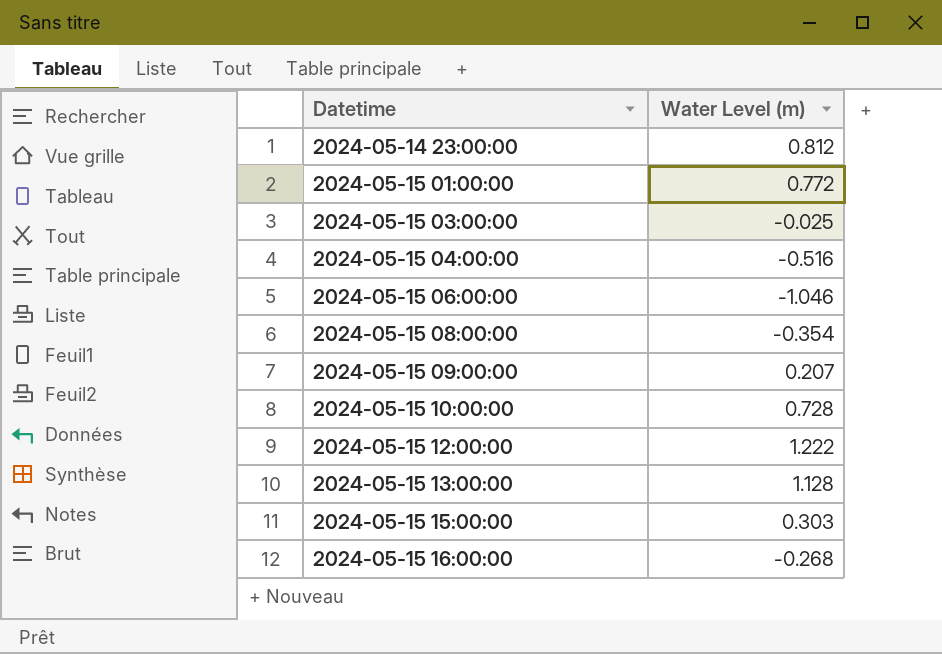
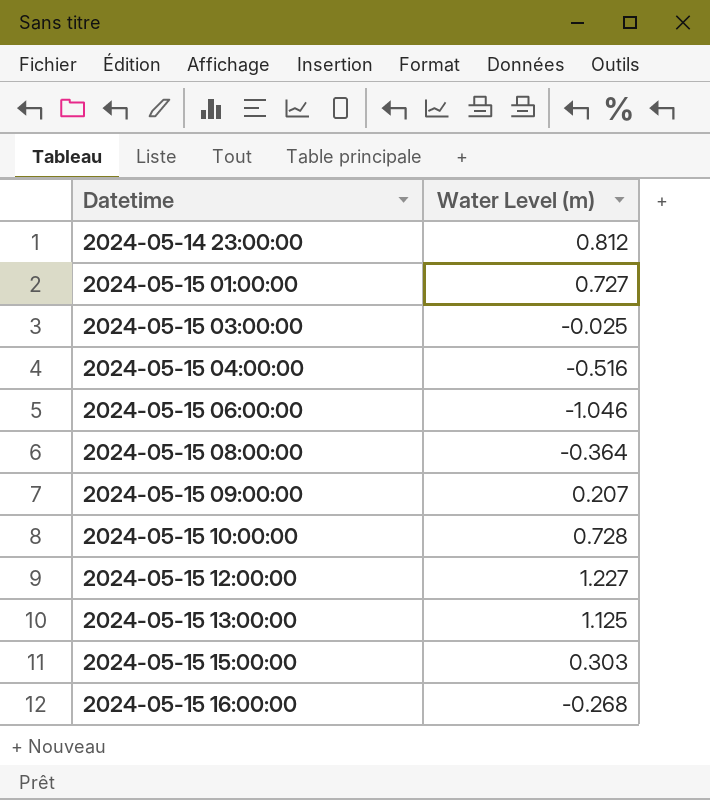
2024-05-15 01:00:00 | Water Level (m): 0.772 -> 0.727
2024-05-15 08:00:00 | Water Level (m): -0.354 -> -0.364
2024-05-15 12:00:00 | Water Level (m): 1.222 -> 1.227
2024-05-15 13:00:00 | Water Level (m): 1.128 -> 1.125

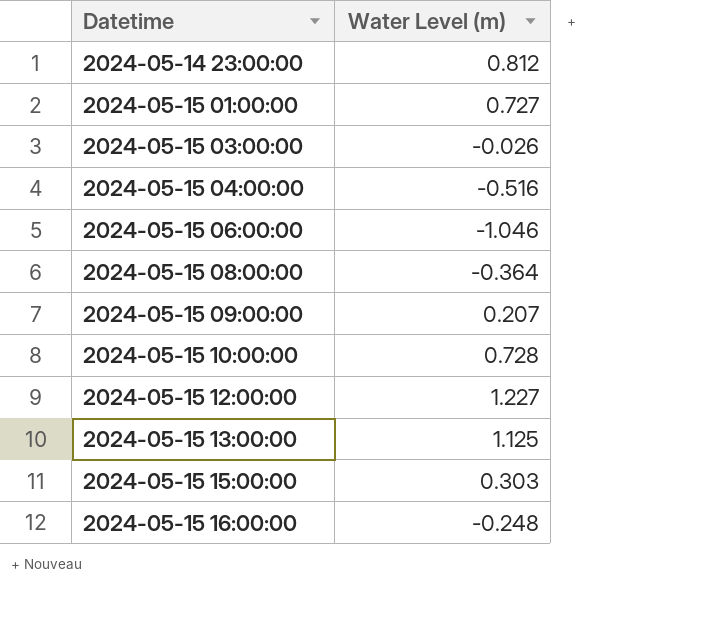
2024-05-15 03:00:00 | Water Level (m): -0.025 -> -0.026
2024-05-15 16:00:00 | Water Level (m): -0.268 -> -0.248

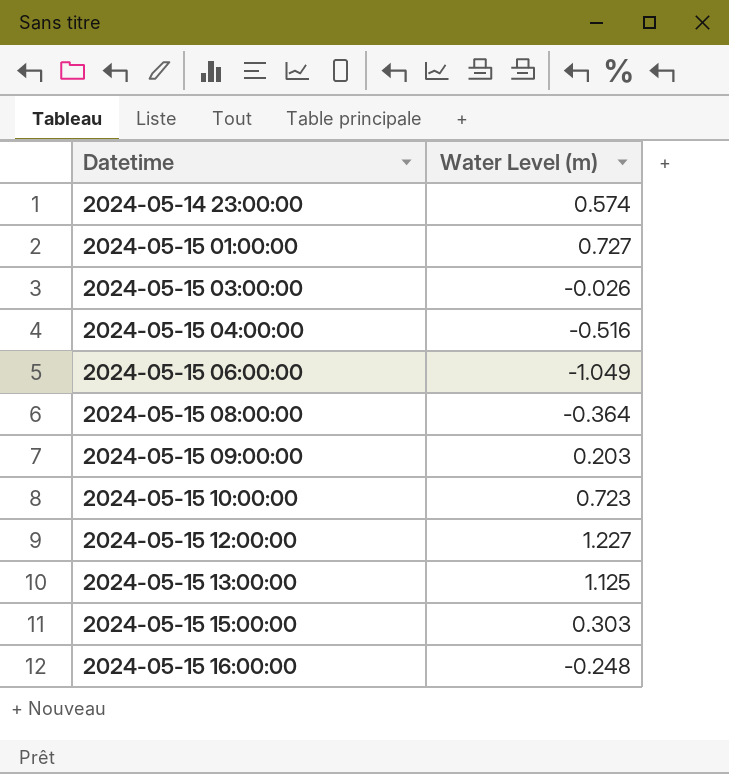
2024-05-14 23:00:00 | Water Level (m): 0.812 -> 0.574
2024-05-15 06:00:00 | Water Level (m): -1.046 -> -1.049
2024-05-15 09:00:00 | Water Level (m): 0.207 -> 0.203
2024-05-15 10:00:00 | Water Level (m): 0.728 -> 0.723

